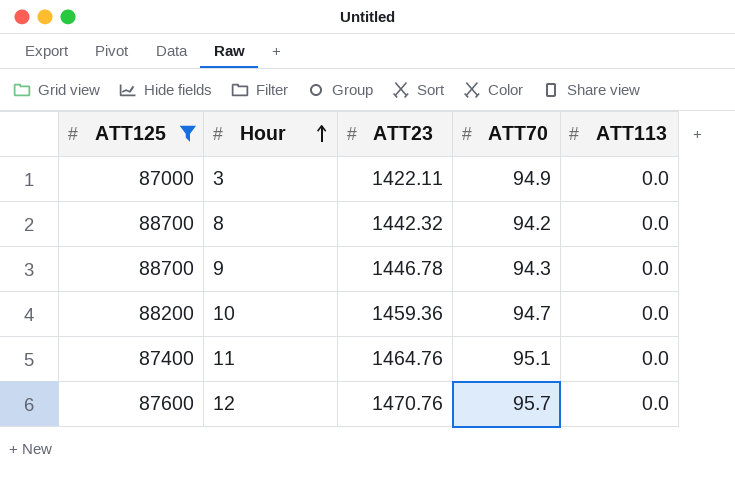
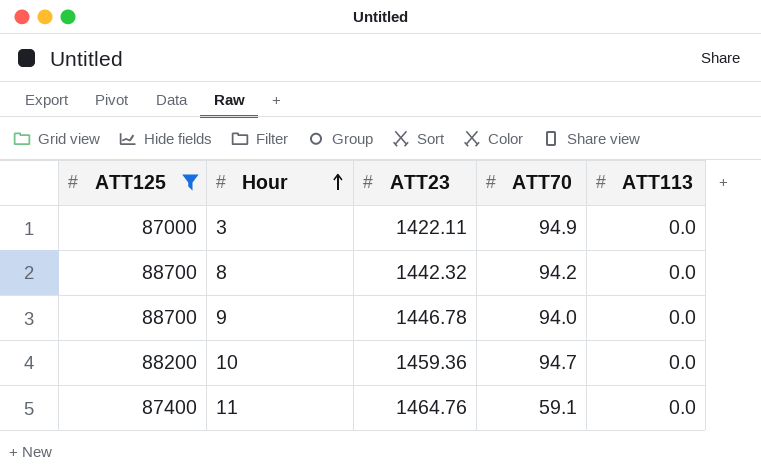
row 12: 87600 | 1470.76 | 95.7 | 0.0 -> none
9 | ATT70: 94.3 -> 94.0
11 | ATT70: 95.1 -> 59.1

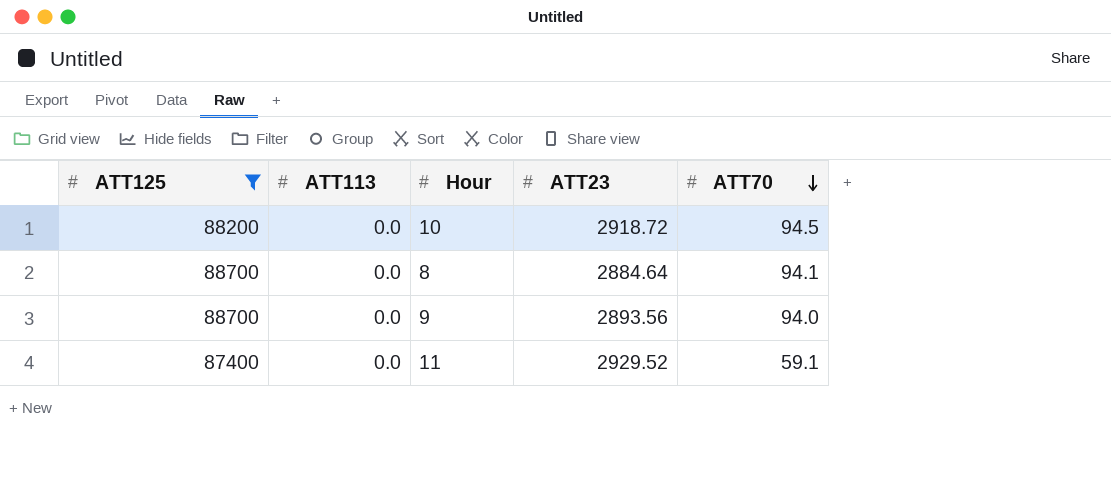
row order: Hour ascending -> ATT70 descending
column ATT113 | position: 5 -> 2
row 3: 87000 | 1422.11 | 94.9 | 0.0 -> none
10 | ATT23: 1459.36 -> 2918.72
10 | ATT70: 94.7 -> 94.5
8 | ATT23: 1442.32 -> 2884.64
8 | ATT70: 94.2 -> 94.1
9 | ATT23: 1446.78 -> 2893.56
11 | ATT23: 1464.76 -> 2929.52

